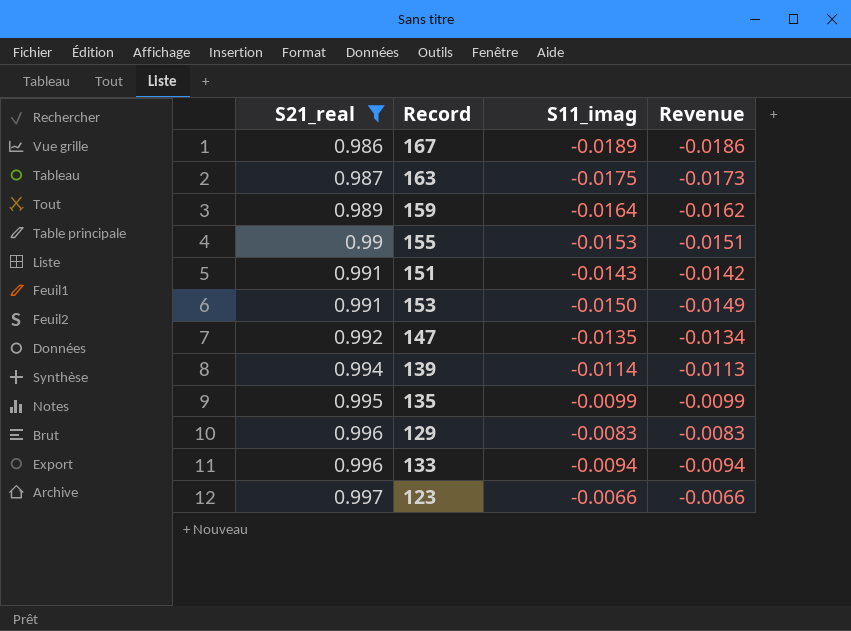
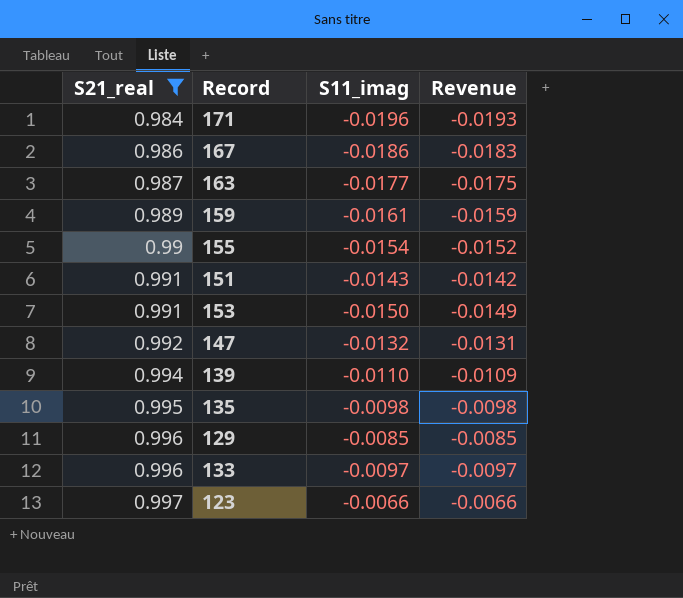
row 171: none -> 0.984 | -0.0196 | -0.0193
167 | S11_imag: -0.0189 -> -0.0186
167 | Revenue: -0.0186 -> -0.0183
163 | S11_imag: -0.0175 -> -0.0177
163 | Revenue: -0.0173 -> -0.0175
159 | S11_imag: -0.0164 -> -0.0161
159 | Revenue: -0.0162 -> -0.0159
155 | S11_imag: -0.0153 -> -0.0154
155 | Revenue: -0.0151 -> -0.0152
147 | S11_imag: -0.0135 -> -0.0132
147 | Revenue: -0.0134 -> -0.0131
139 | S11_imag: -0.0114 -> -0.0110
139 | Revenue: -0.0113 -> -0.0109
135 | S11_imag: -0.0099 -> -0.0098
135 | Revenue: -0.0099 -> -0.0098
129 | S11_imag: -0.0083 -> -0.0085
129 | Revenue: -0.0083 -> -0.0085
133 | S11_imag: -0.0094 -> -0.0097
133 | Revenue: -0.0094 -> -0.0097

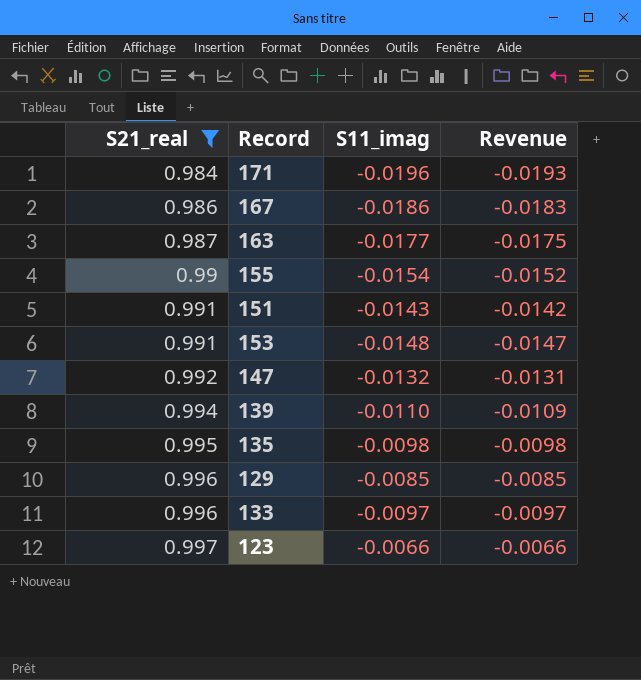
row 159: 0.989 | -0.0161 | -0.0159 -> none
153 | S11_imag: -0.0150 -> -0.0148
153 | Revenue: -0.0149 -> -0.0147

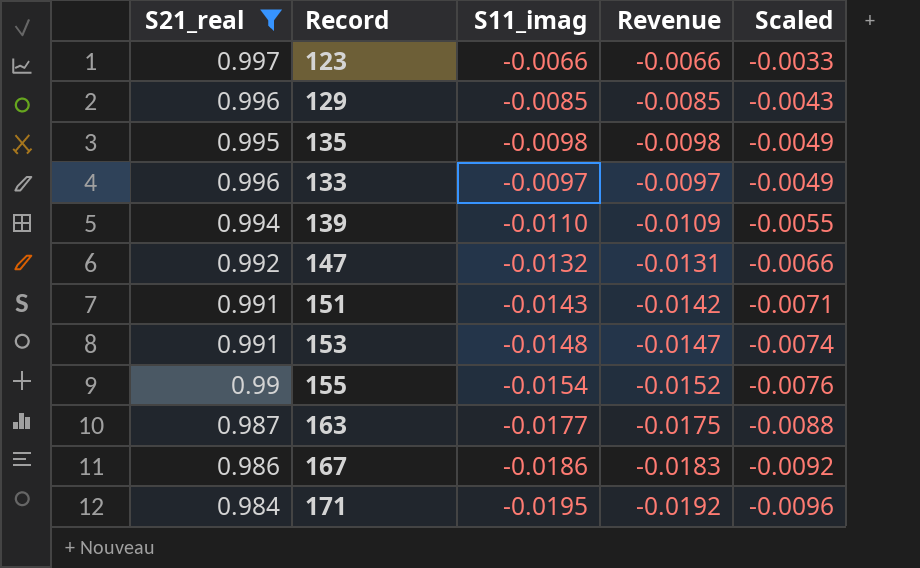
row order: S21_real ascending -> Scaled descending
column Scaled | formula: none -> [Revenue] * 0.5
171 | S11_imag: -0.0196 -> -0.0195
171 | Revenue: -0.0193 -> -0.0192

